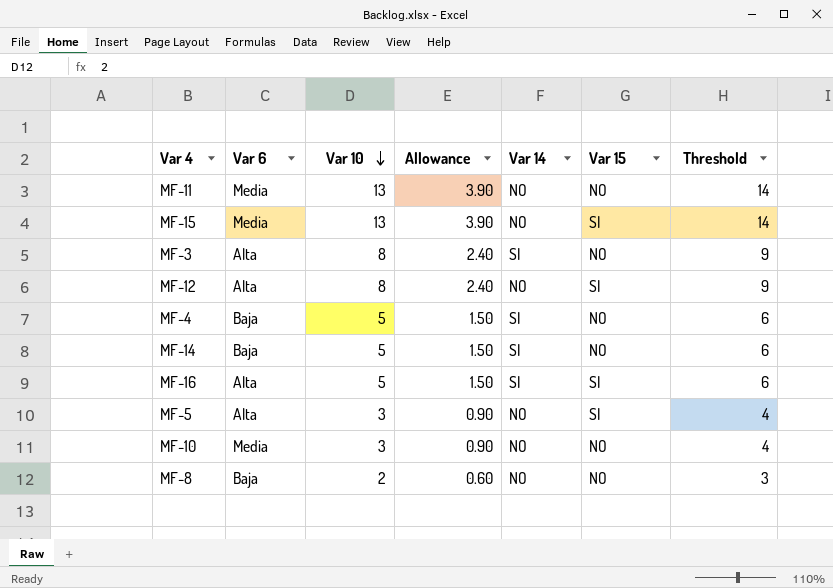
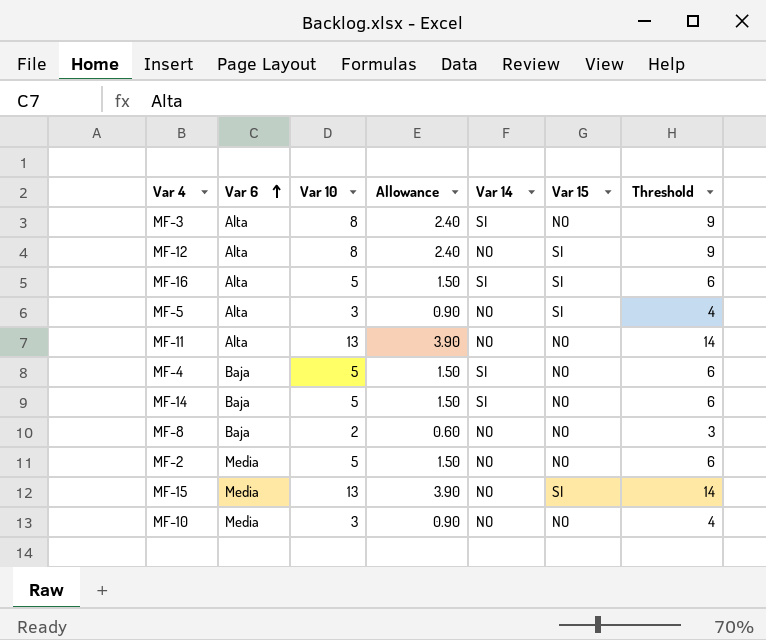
row order: Var 10 descending -> Var 6 ascending
MF-11 | Var 6: Media -> Alta
row MF-2: none -> Media | 5 | 1.50 | NO | NO | 6

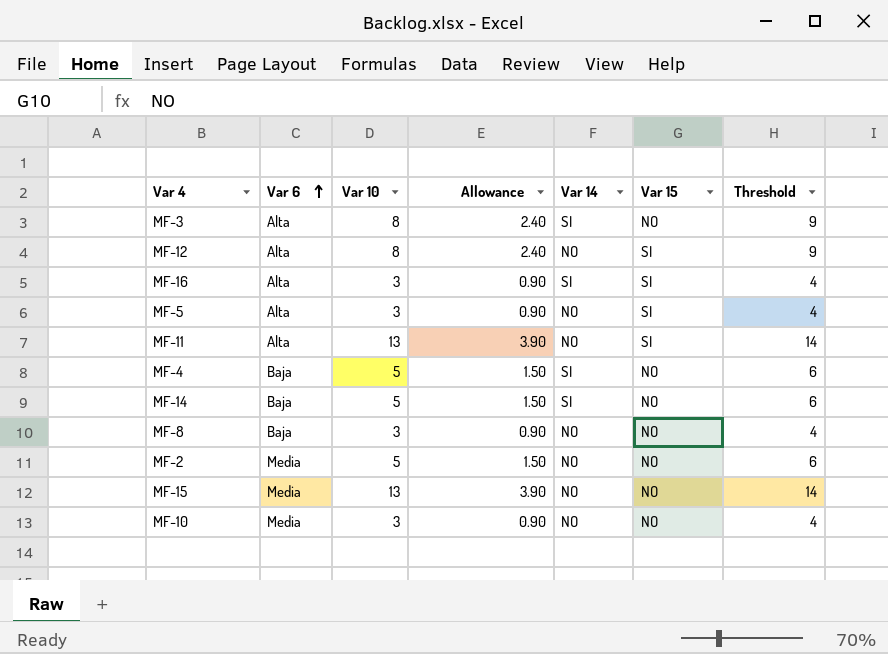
MF-16 | Var 10: 5 -> 3
MF-16 | Allowance: 1.50 -> 0.90
MF-16 | Threshold: 6 -> 4
MF-11 | Var 15: NO -> SI
MF-8 | Var 10: 2 -> 3
MF-8 | Allowance: 0.60 -> 0.90
MF-8 | Threshold: 3 -> 4
MF-15 | Var 15: SI -> NO

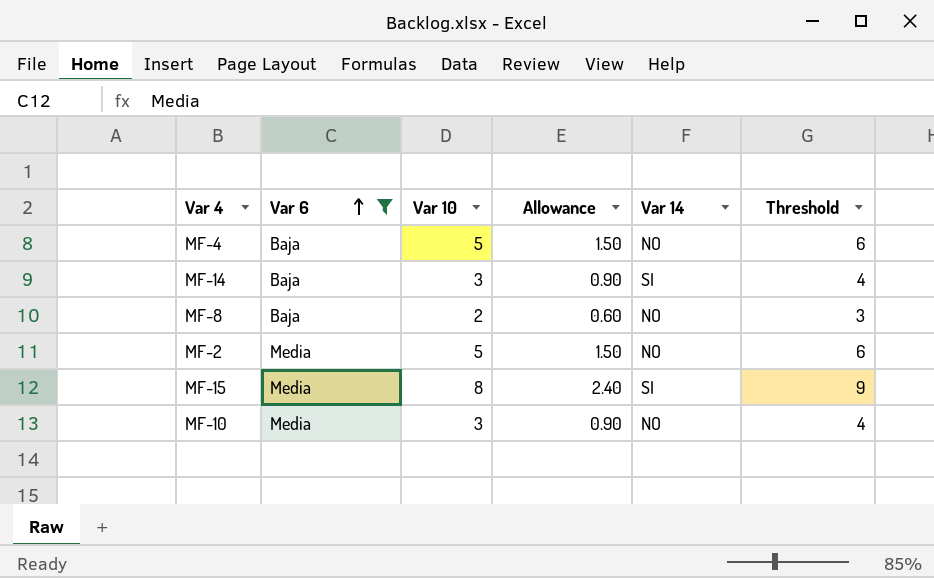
filter: none -> Var 6 != Alta
column Var 15 | position: 6 -> none
MF-4 | Var 14: SI -> NO
MF-14 | Var 10: 5 -> 3
MF-14 | Allowance: 1.50 -> 0.90
MF-14 | Threshold: 6 -> 4
MF-8 | Var 10: 3 -> 2
MF-8 | Allowance: 0.90 -> 0.60
MF-8 | Threshold: 4 -> 3
MF-15 | Var 10: 13 -> 8
MF-15 | Allowance: 3.90 -> 2.40
MF-15 | Var 14: NO -> SI
MF-15 | Threshold: 14 -> 9

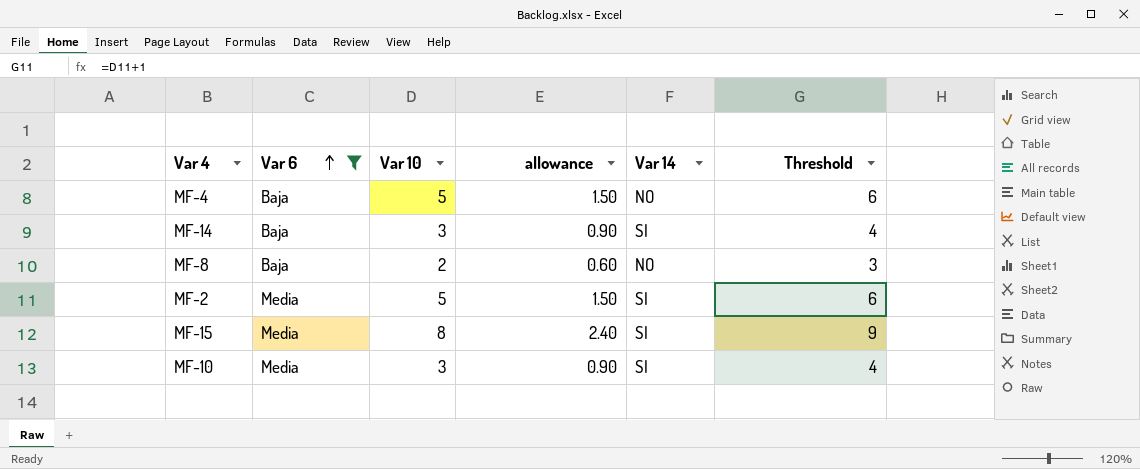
column name: Allowance -> allowance
MF-2 | Var 14: NO -> SI
MF-10 | Var 14: NO -> SI

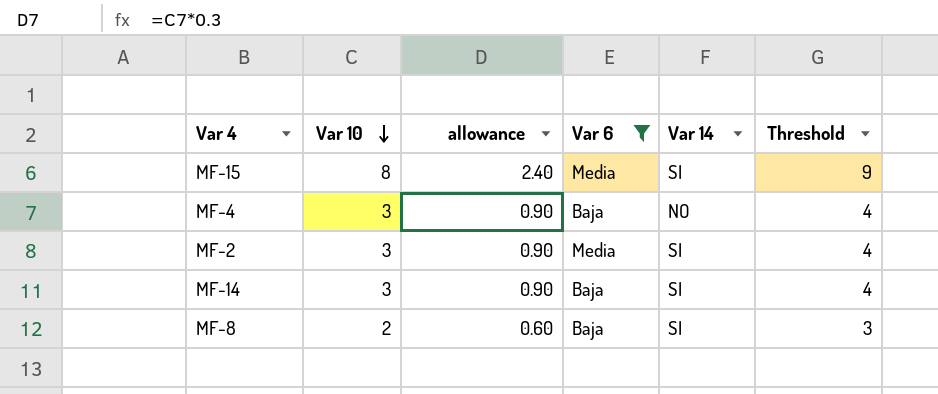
row order: Var 6 ascending -> Var 10 descending
column Var 6 | position: 2 -> 4
row MF-10: Media | 3 | 0.90 | SI | 4 -> none
MF-4 | Var 10: 5 -> 3
MF-4 | allowance: 1.50 -> 0.90
MF-4 | Threshold: 6 -> 4
MF-2 | Var 10: 5 -> 3
MF-2 | allowance: 1.50 -> 0.90
MF-2 | Threshold: 6 -> 4
MF-8 | Var 14: NO -> SI

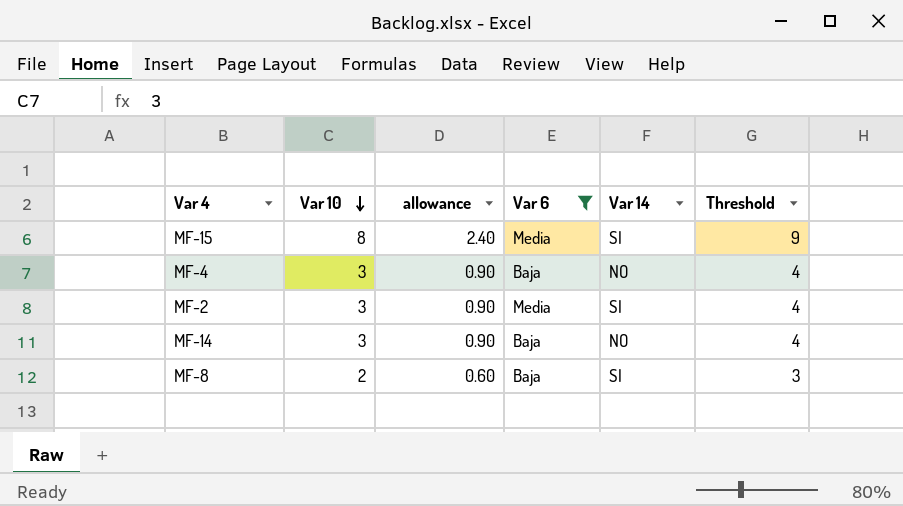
MF-14 | Var 14: SI -> NO

